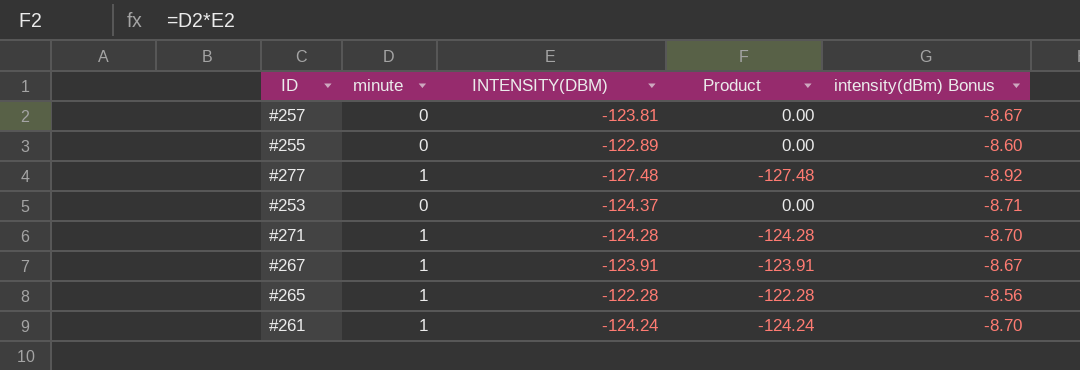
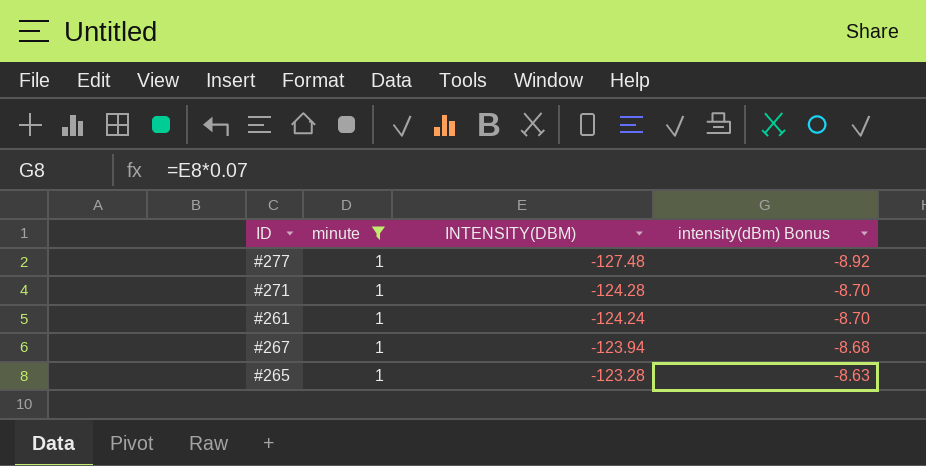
filter: none -> minute = 1
row order: none -> INTENSITY(DBM) ascending
column Product | formula: [minute] * [INTENSITY(DBM)] -> none
#267 | INTENSITY(DBM): -123.91 -> -123.94
#267 | intensity(dBm) Bonus: -8.67 -> -8.68
#265 | INTENSITY(DBM): -122.28 -> -123.28
#265 | intensity(dBm) Bonus: -8.56 -> -8.63

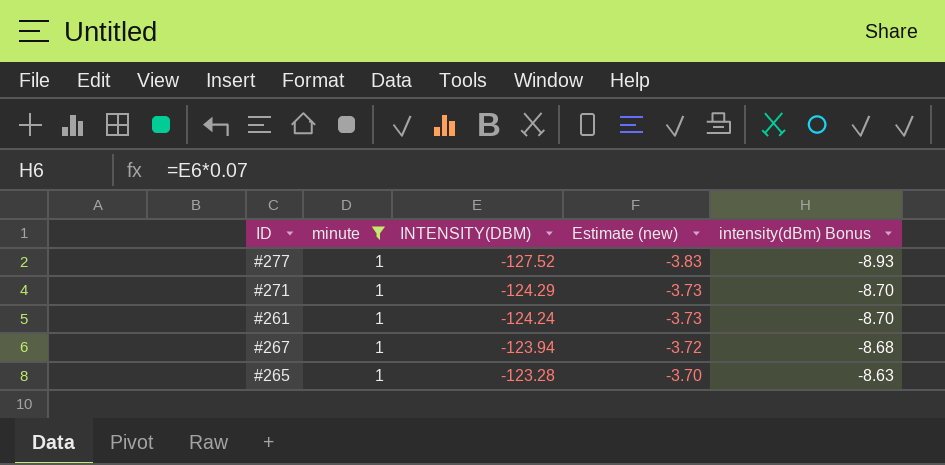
column Estimate (new) | formula: none -> [INTENSITY(DBM)] * 0.03
#277 | INTENSITY(DBM): -127.48 -> -127.52
#277 | intensity(dBm) Bonus: -8.92 -> -8.93
#271 | INTENSITY(DBM): -124.28 -> -124.29

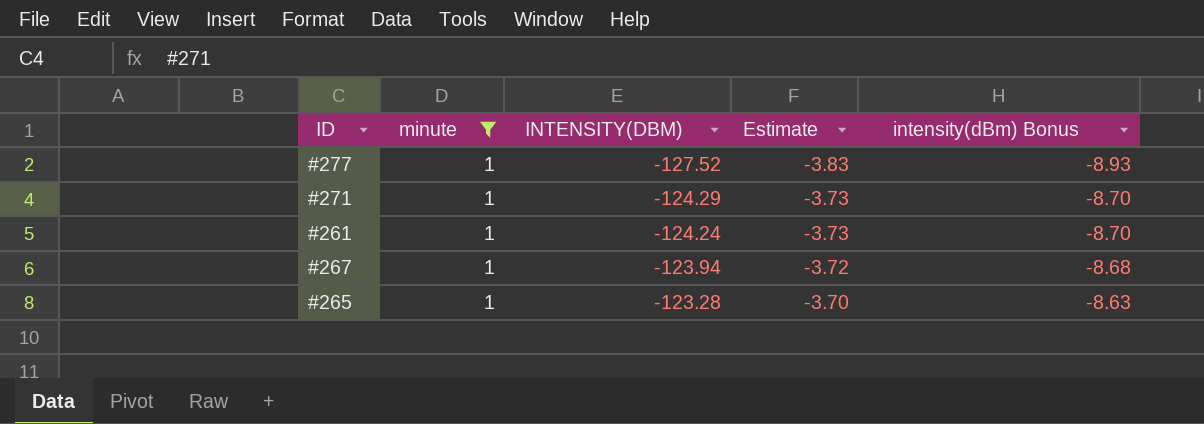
column name: Estimate (new) -> Estimate

